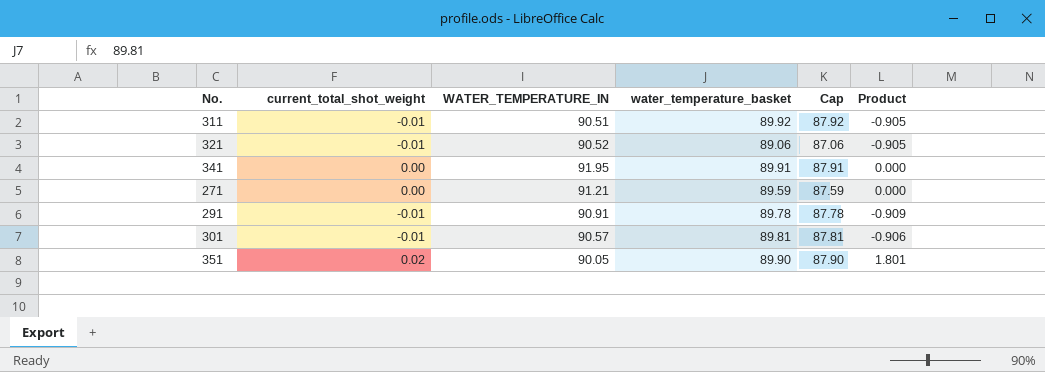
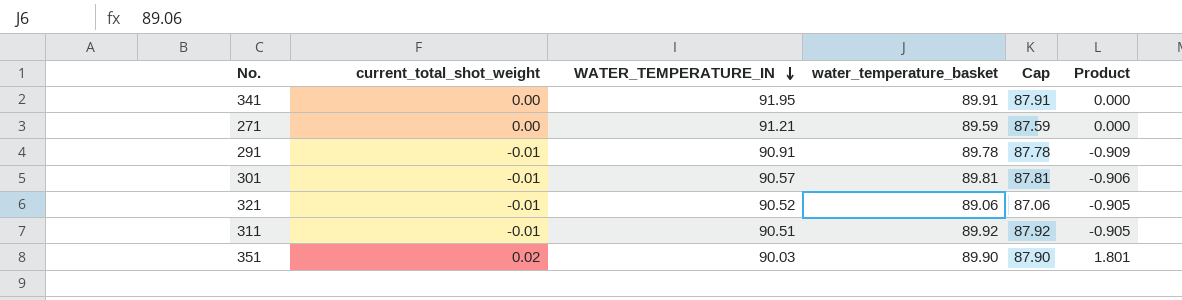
row order: none -> WATER_TEMPERATURE_IN descending
351 | WATER_TEMPERATURE_IN: 90.05 -> 90.03

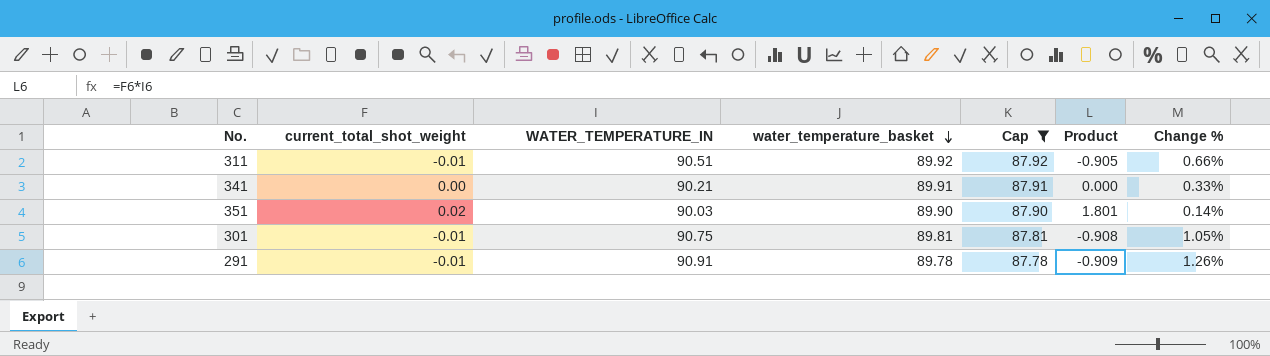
filter: none -> Cap >= 87.78
row order: WATER_TEMPERATURE_IN descending -> water_temperature_basket descending
column Change % | formula: none -> ([WATER_TEMPERATURE_IN] - [water_temperature_basket]) / [water_temperature_basket]
341 | WATER_TEMPERATURE_IN: 91.95 -> 90.21
301 | WATER_TEMPERATURE_IN: 90.57 -> 90.75
301 | Product: -0.906 -> -0.908

